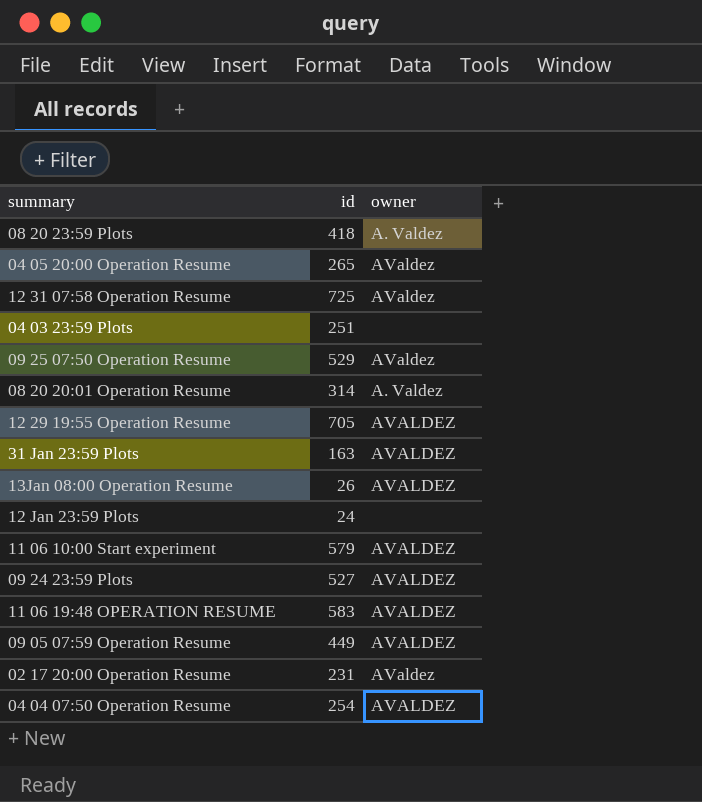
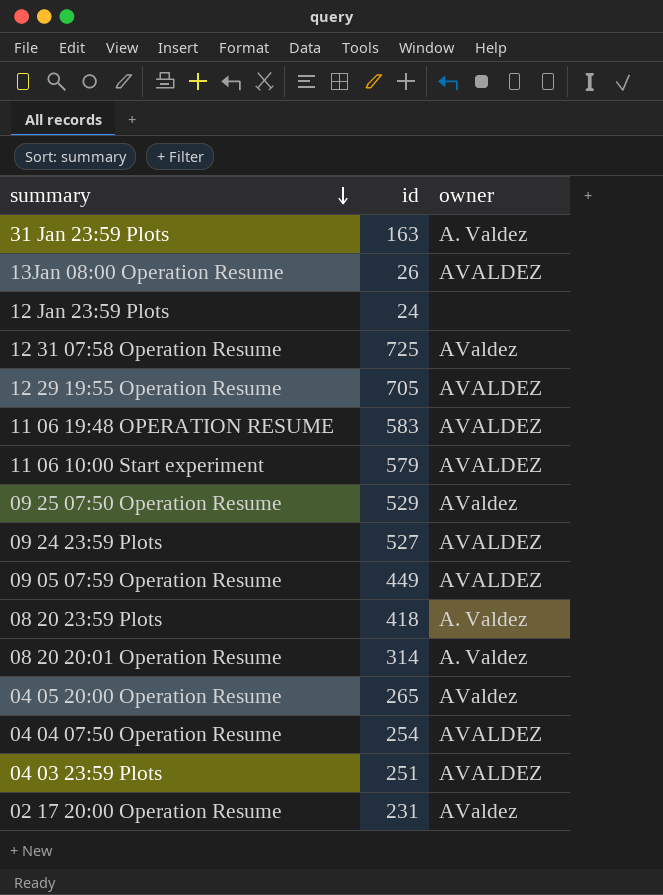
row order: none -> summary descending
31 Jan 23:59 Plots | owner: AVALDEZ -> A. Valdez
04 03 23:59 Plots | owner: none -> AVALDEZ

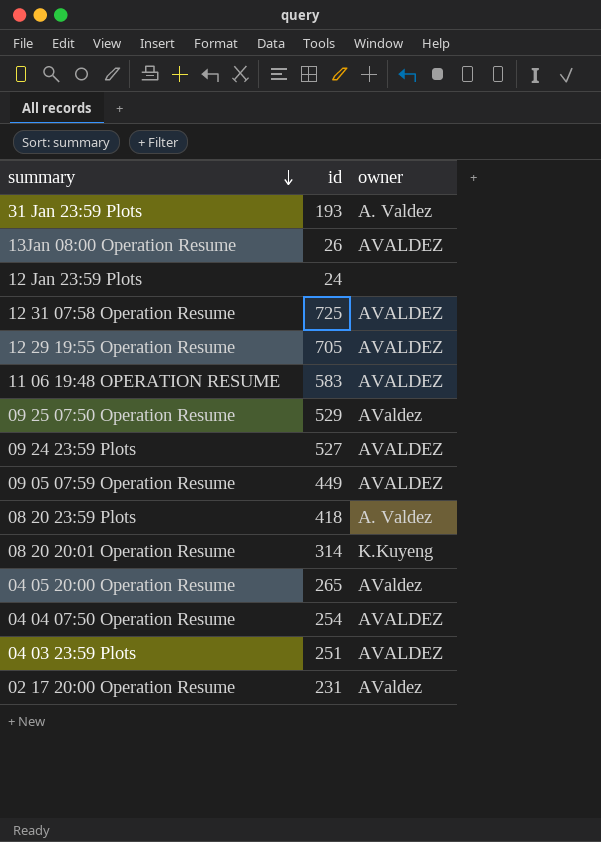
row 11 06 10:00 Start experiment: 579 | AVALDEZ -> none
31 Jan 23:59 Plots | id: 163 -> 193
12 31 07:58 Operation Resume | owner: AValdez -> AVALDEZ
08 20 20:01 Operation Resume | owner: A. Valdez -> K.Kuyeng

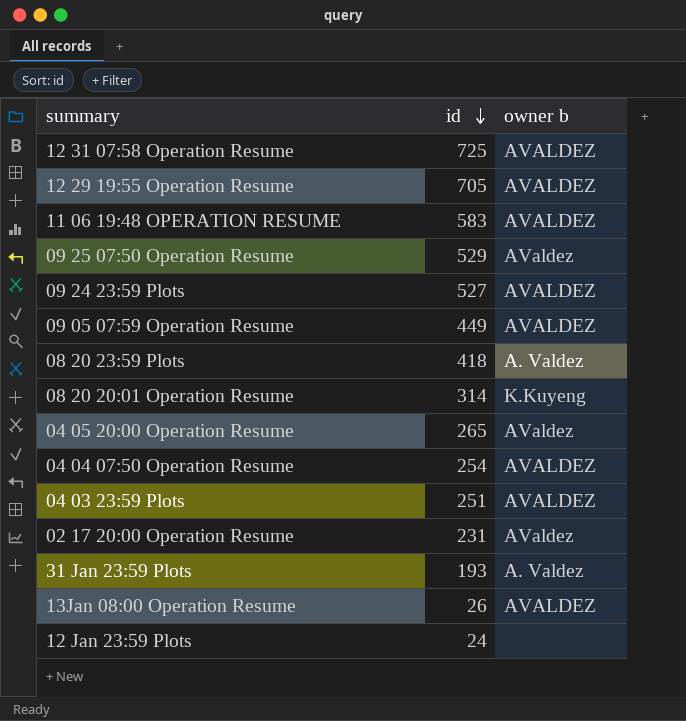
row order: summary descending -> id descending
column name: owner -> owner b

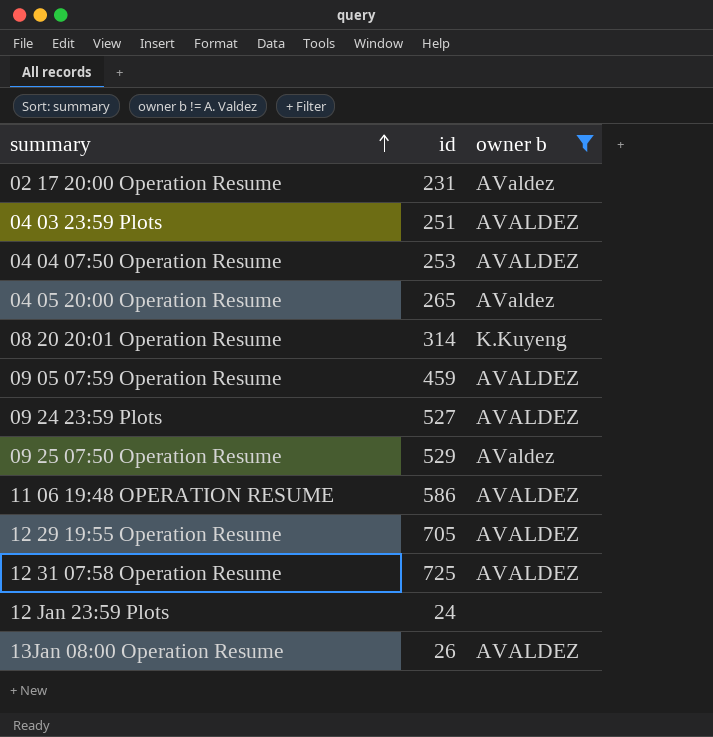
filter: none -> owner b != A. Valdez
row order: id descending -> summary ascending
04 04 07:50 Operation Resume | id: 254 -> 253
09 05 07:59 Operation Resume | id: 449 -> 459
11 06 19:48 OPERATION RESUME | id: 583 -> 586

